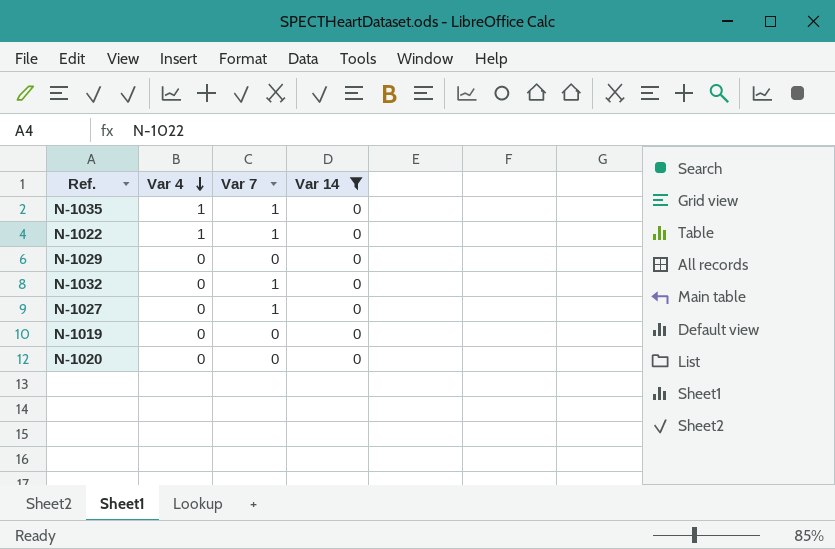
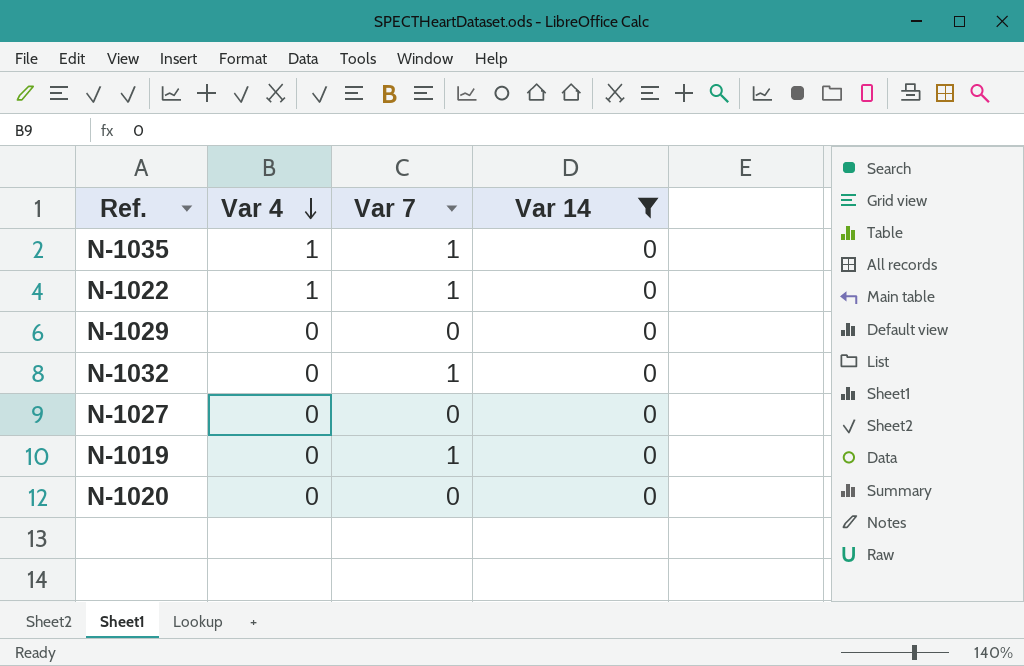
N-1027 | Var 7: 1 -> 0
N-1019 | Var 7: 0 -> 1

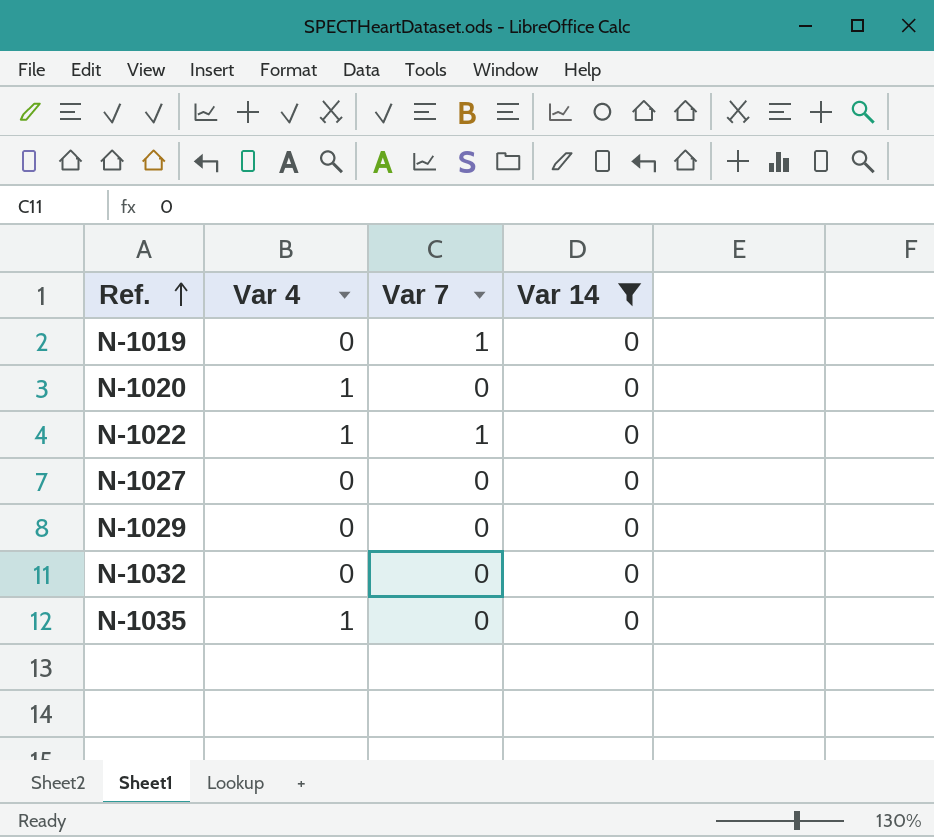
row order: Var 4 descending -> Ref. ascending
N-1020 | Var 4: 0 -> 1
N-1032 | Var 7: 1 -> 0
N-1035 | Var 7: 1 -> 0

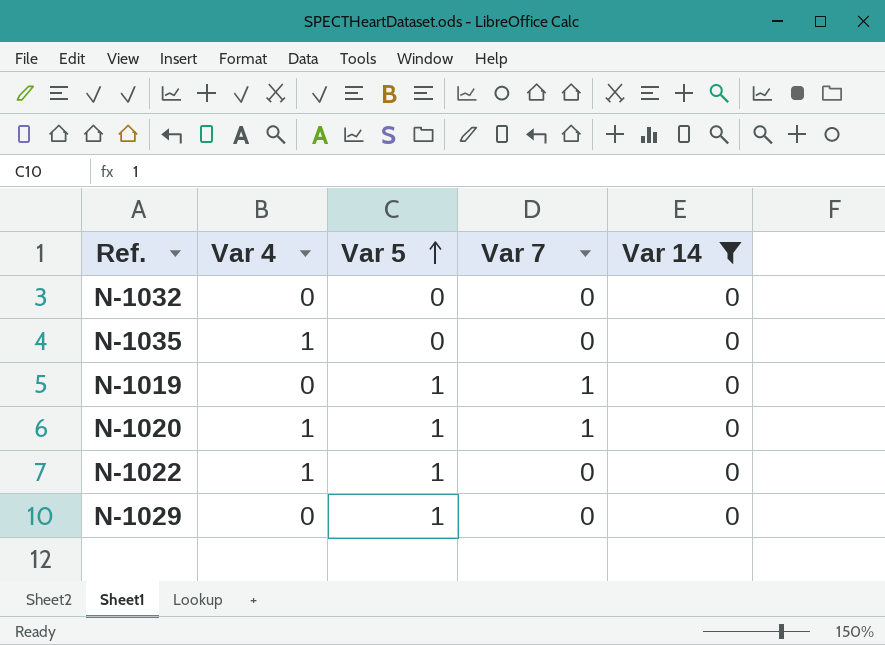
row order: Ref. ascending -> Var 5 ascending
column Var 5 | position: none -> 3
row N-1027: 0 | 0 | 0 -> none
N-1020 | Var 7: 0 -> 1
N-1022 | Var 7: 1 -> 0

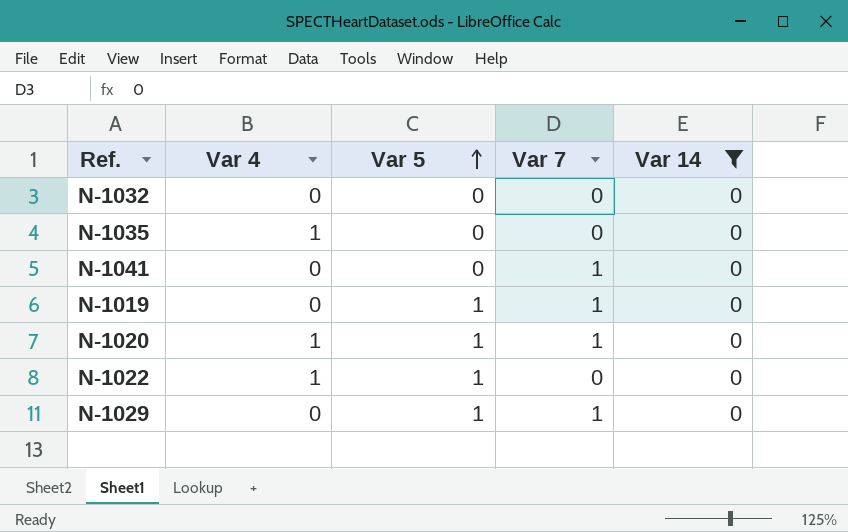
row N-1041: none -> 0 | 0 | 1 | 0
N-1029 | Var 7: 0 -> 1

